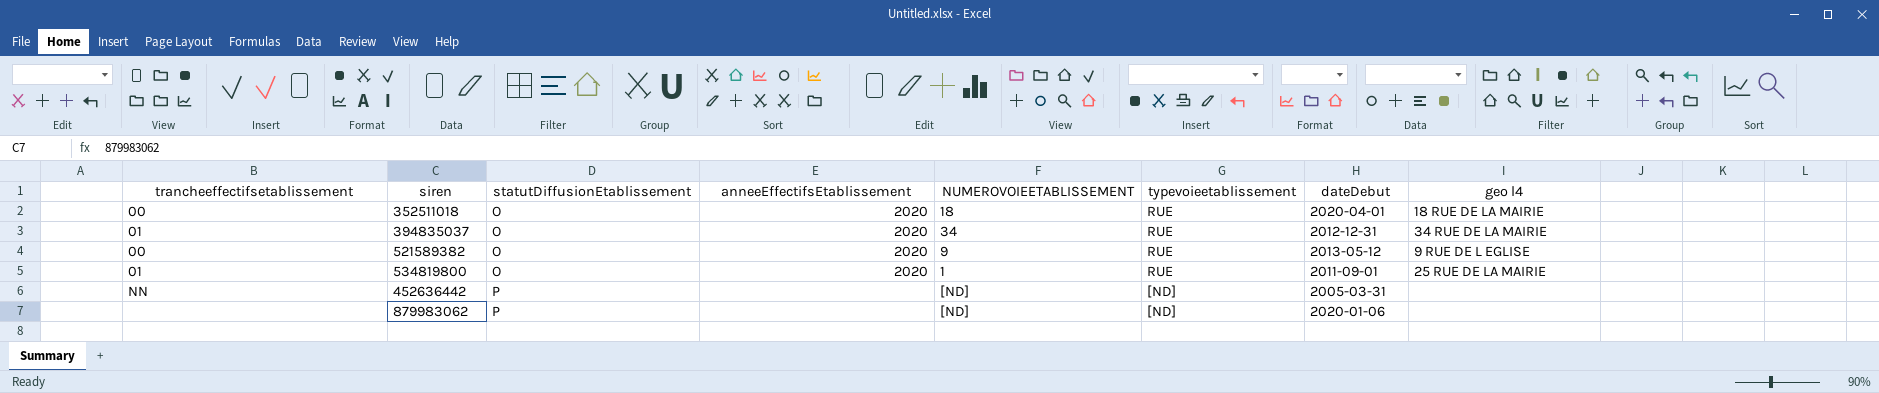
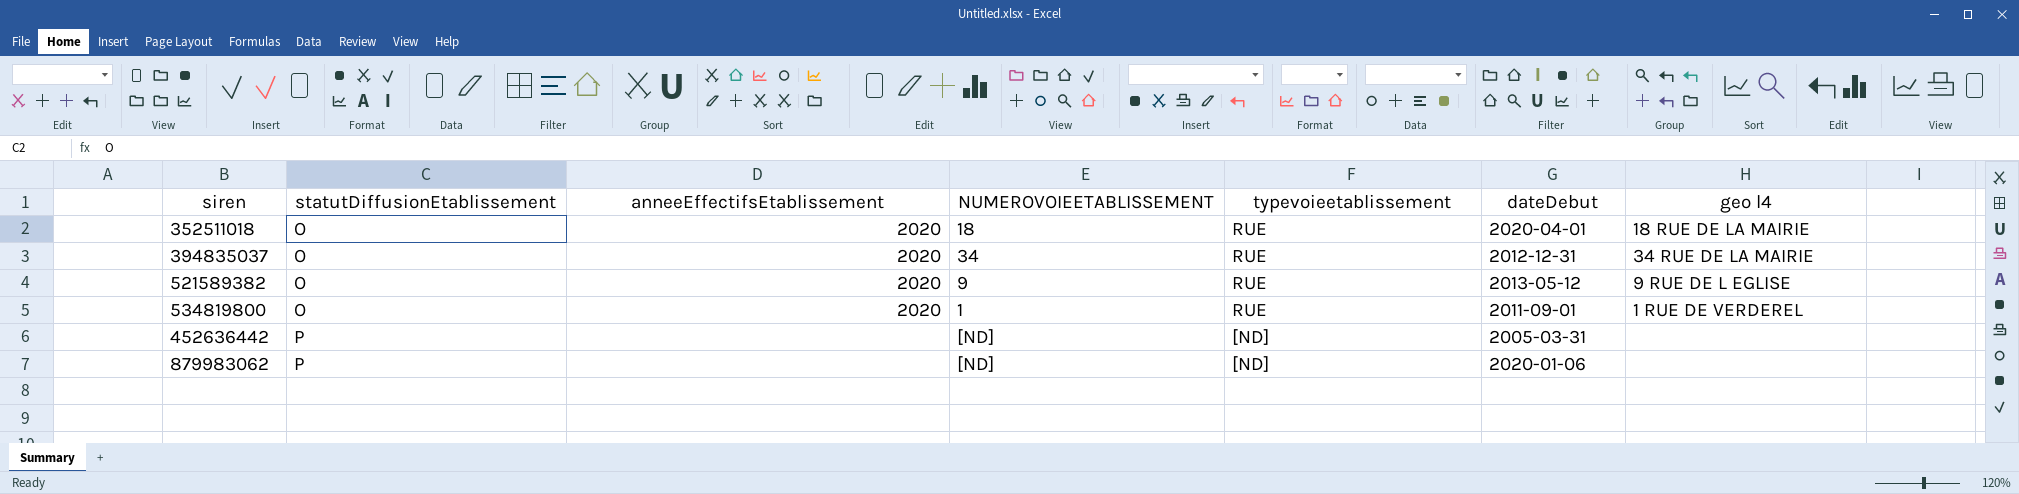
column trancheeffectifsetablissement | position: 1 -> none
534819800 | geo l4: 25 RUE DE LA MAIRIE -> 1 RUE DE VERDEREL

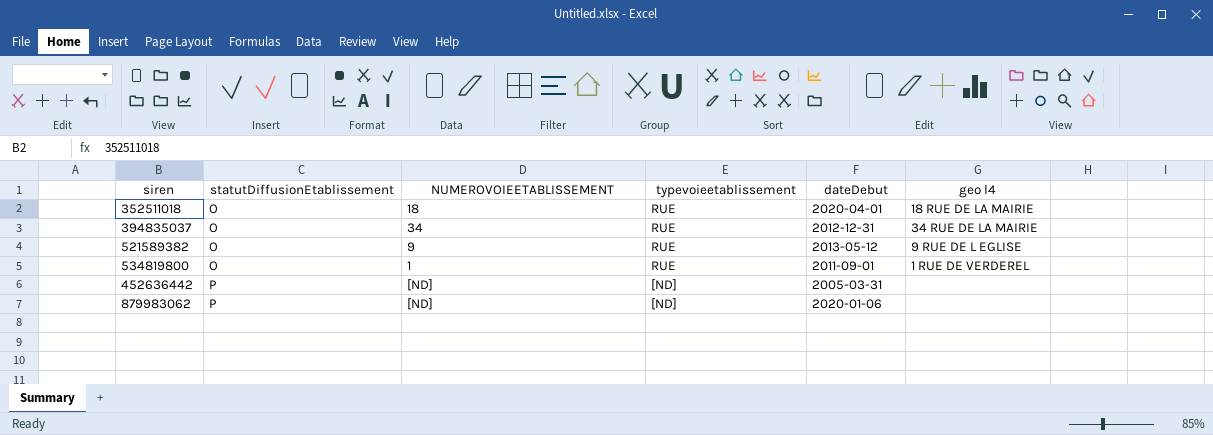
column anneeEffectifsEtablissement | position: 3 -> none

